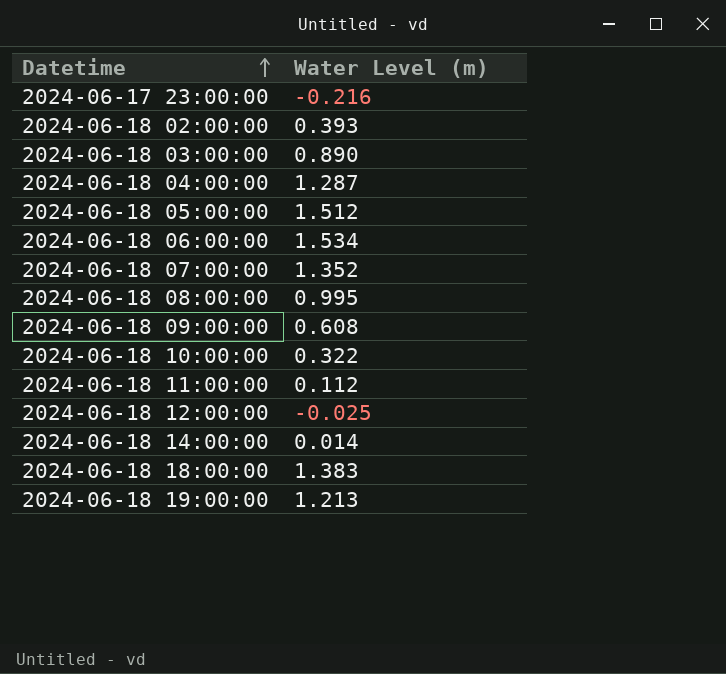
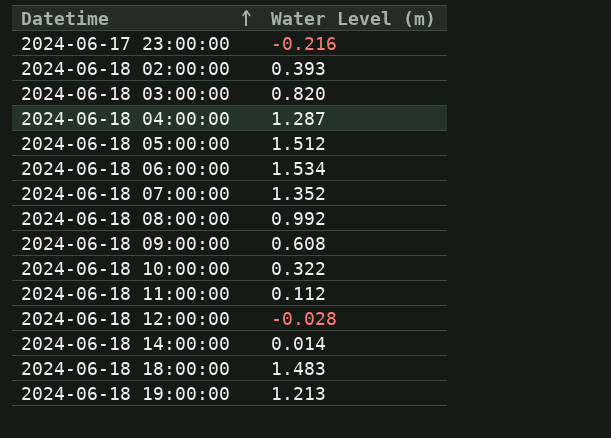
2024-06-18 03:00:00 | Water Level (m): 0.890 -> 0.820
2024-06-18 08:00:00 | Water Level (m): 0.995 -> 0.992
2024-06-18 12:00:00 | Water Level (m): -0.025 -> -0.028
2024-06-18 18:00:00 | Water Level (m): 1.383 -> 1.483

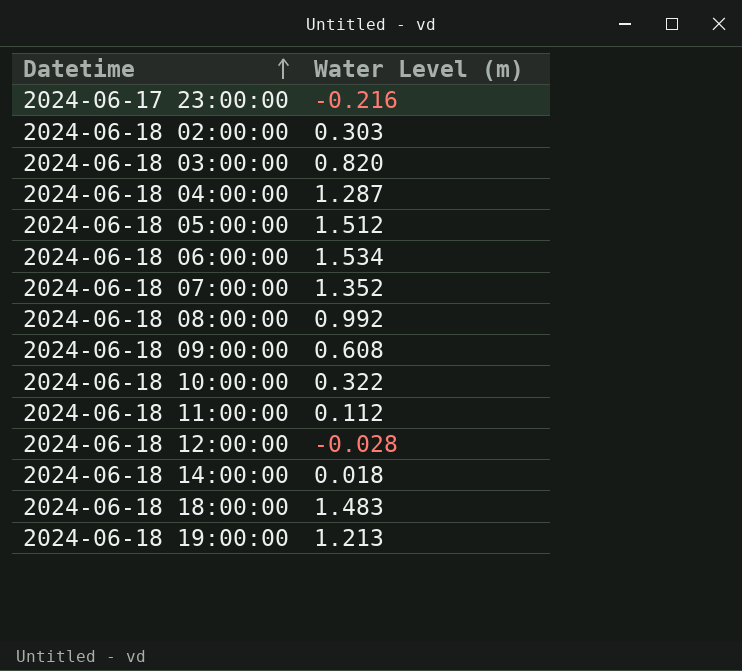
2024-06-18 02:00:00 | Water Level (m): 0.393 -> 0.303
2024-06-18 14:00:00 | Water Level (m): 0.014 -> 0.018

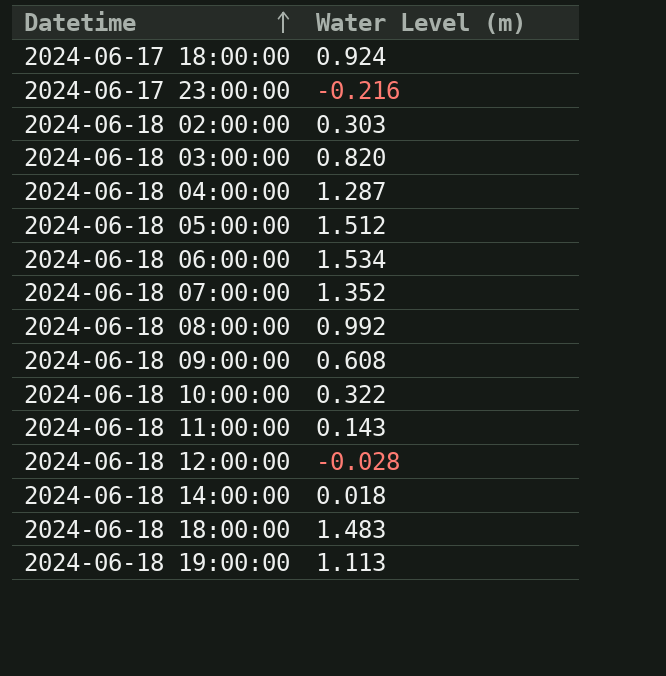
row 2024-06-17 18:00:00: none -> 0.924
2024-06-18 11:00:00 | Water Level (m): 0.112 -> 0.143
2024-06-18 19:00:00 | Water Level (m): 1.213 -> 1.113

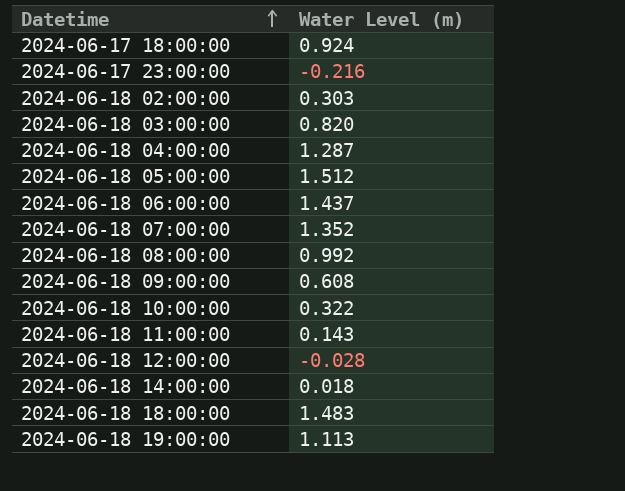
2024-06-18 06:00:00 | Water Level (m): 1.534 -> 1.437

